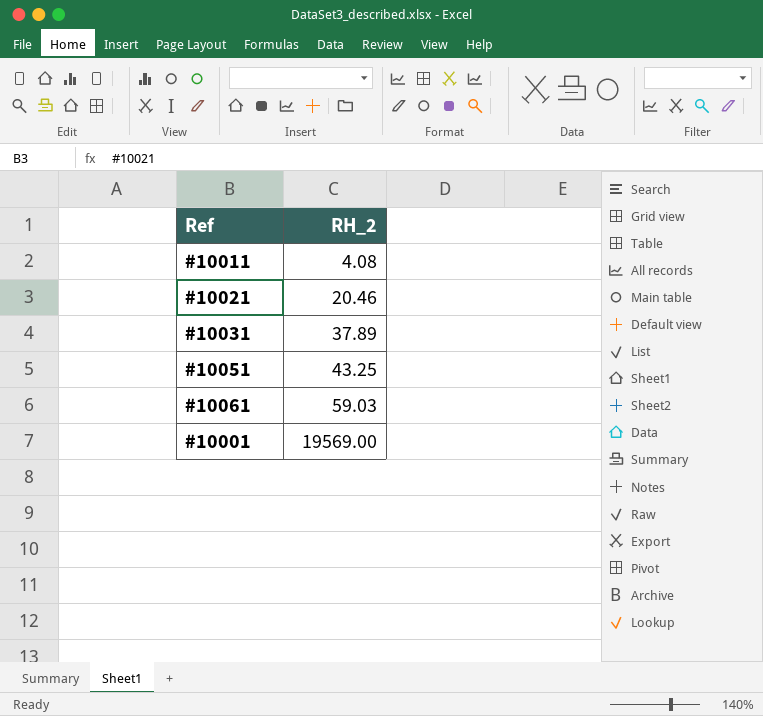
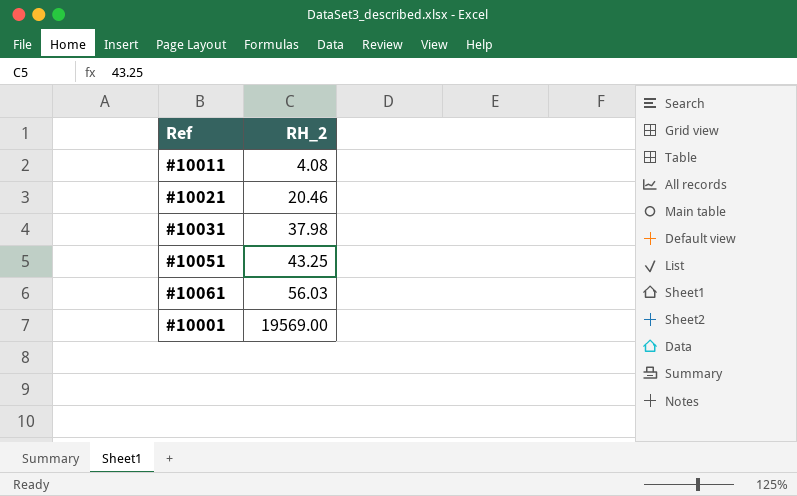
#10031 | RH_2: 37.89 -> 37.98
#10061 | RH_2: 59.03 -> 56.03

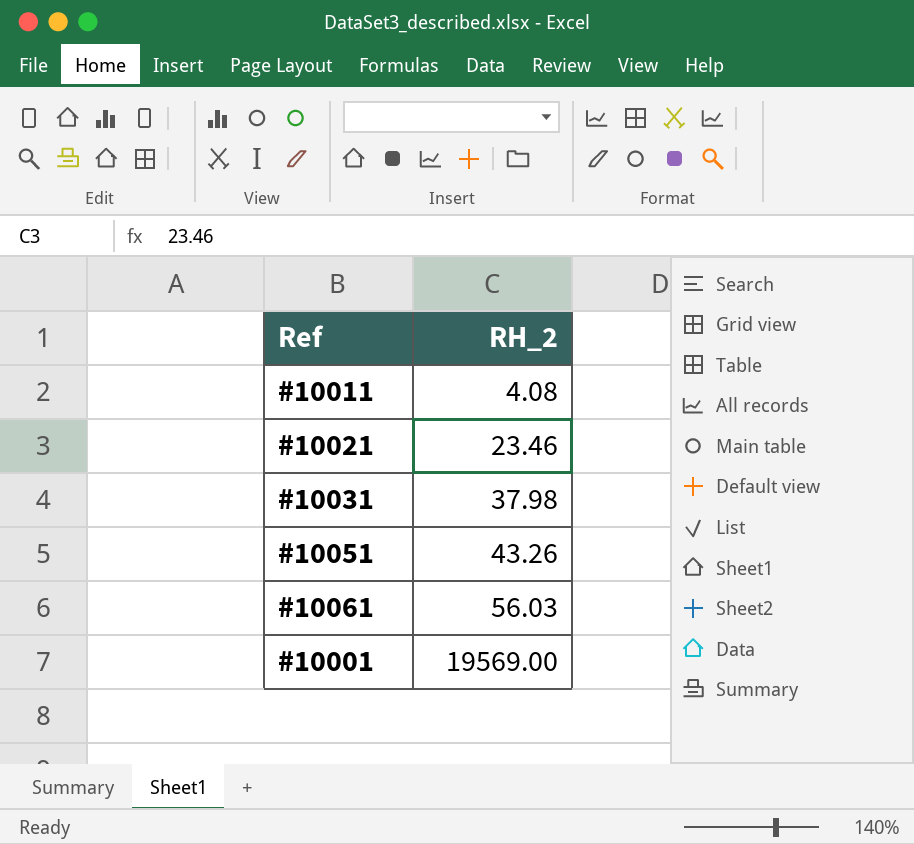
#10021 | RH_2: 20.46 -> 23.46
#10051 | RH_2: 43.25 -> 43.26

